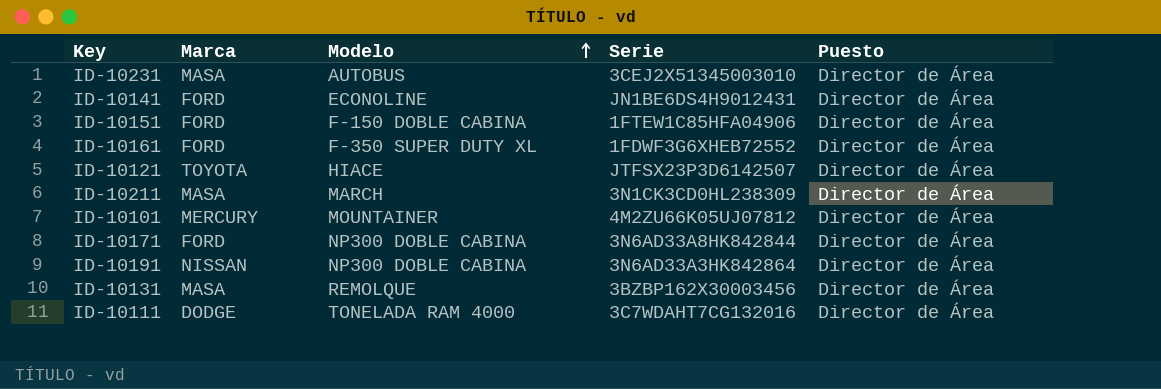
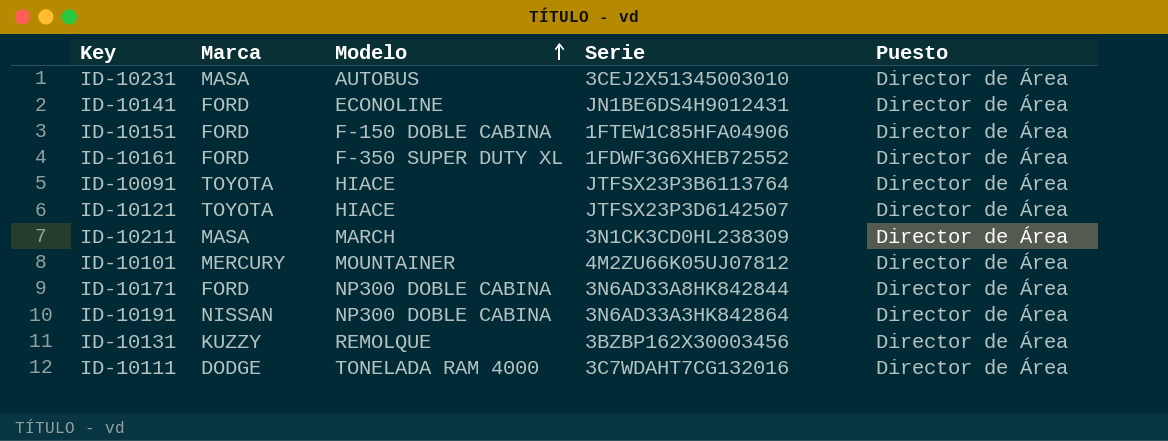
row ID-10091: none -> TOYOTA | HIACE | JTFSX23P3B6113764 | Director de Área
ID-10131 | Marca: MASA -> KUZZY

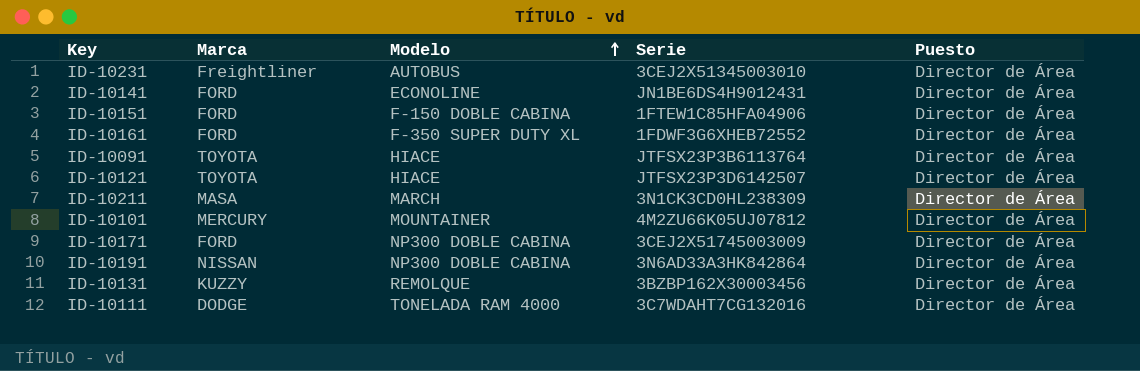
ID-10231 | Marca: MASA -> Freightliner
ID-10171 | Serie: 3N6AD33A8HK842844 -> 3CEJ2X51745003009

